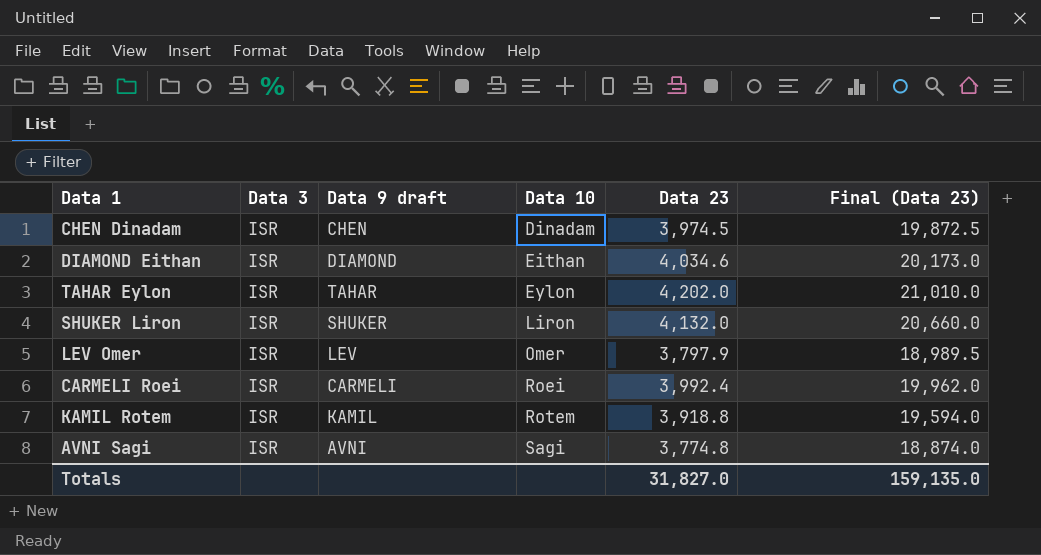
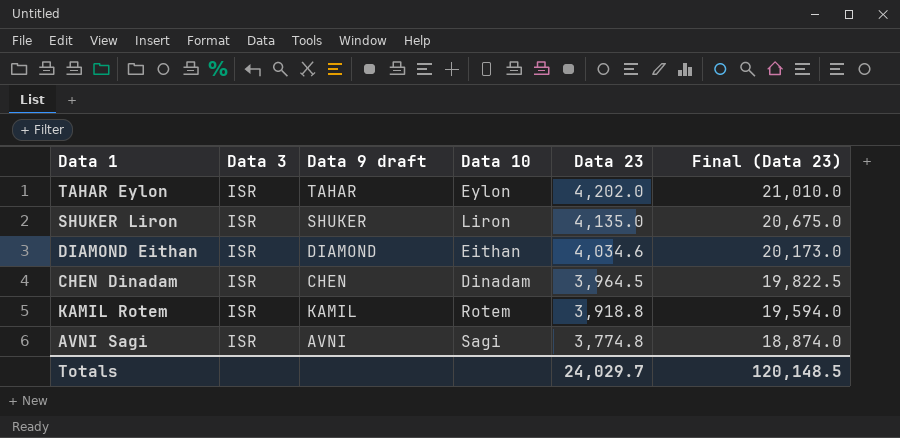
row order: Data 10 ascending -> Data 23 descending
row LEV Omer: ISR | LEV | Omer | 3,797.9 | 18,989.5 -> none
row CARMELI Roei: ISR | CARMELI | Roei | 3,992.4 | 19,962.0 -> none
SHUKER Liron | Data 23: 4,132.0 -> 4,135.0
SHUKER Liron | Final (Data 23): 20,660.0 -> 20,675.0
CHEN Dinadam | Data 23: 3,974.5 -> 3,964.5
CHEN Dinadam | Final (Data 23): 19,872.5 -> 19,822.5
Totals | Data 23: 31,827.0 -> 24,029.7
Totals | Final (Data 23): 159,135.0 -> 120,148.5

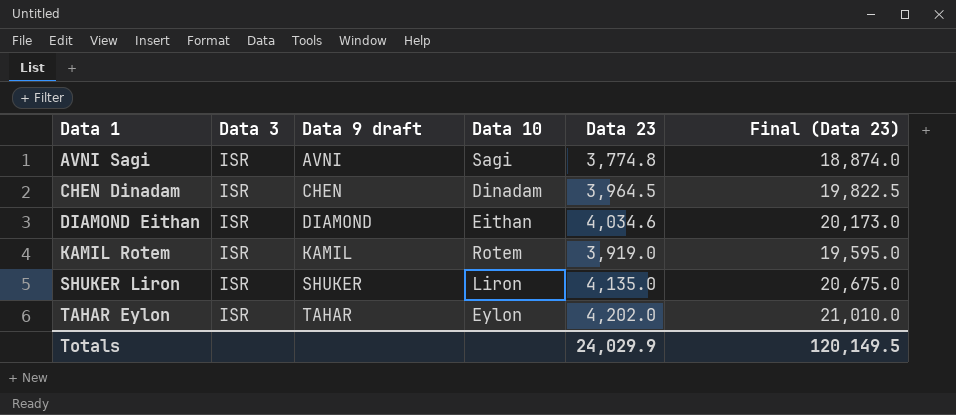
row order: Data 23 descending -> Data 1 ascending
KAMIL Rotem | Data 23: 3,918.8 -> 3,919.0
KAMIL Rotem | Final (Data 23): 19,594.0 -> 19,595.0
Totals | Data 23: 24,029.7 -> 24,029.9
Totals | Final (Data 23): 120,148.5 -> 120,149.5

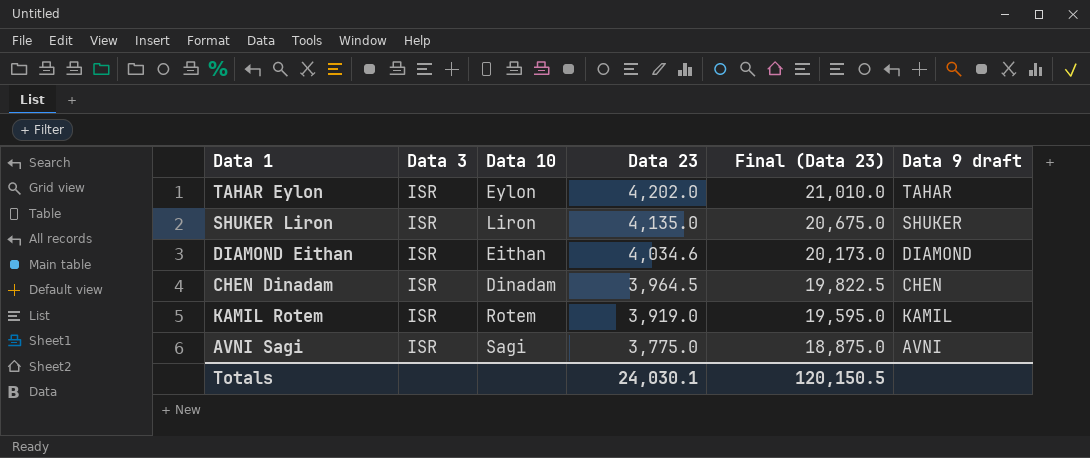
row order: Data 1 ascending -> Data 23 descending
column Data 9 draft | position: 3 -> 6
AVNI Sagi | Data 23: 3,774.8 -> 3,775.0
AVNI Sagi | Final (Data 23): 18,874.0 -> 18,875.0
Totals | Data 23: 24,029.9 -> 24,030.1
Totals | Final (Data 23): 120,149.5 -> 120,150.5

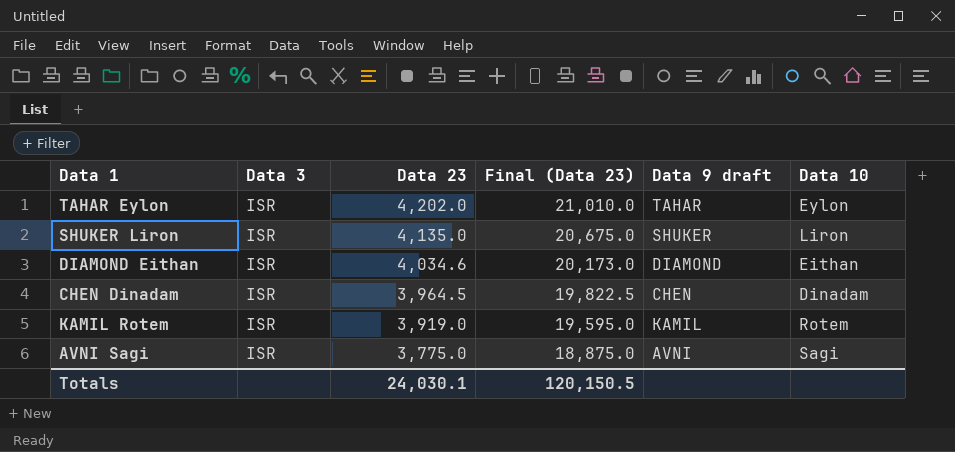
column Data 10 | position: 3 -> 6

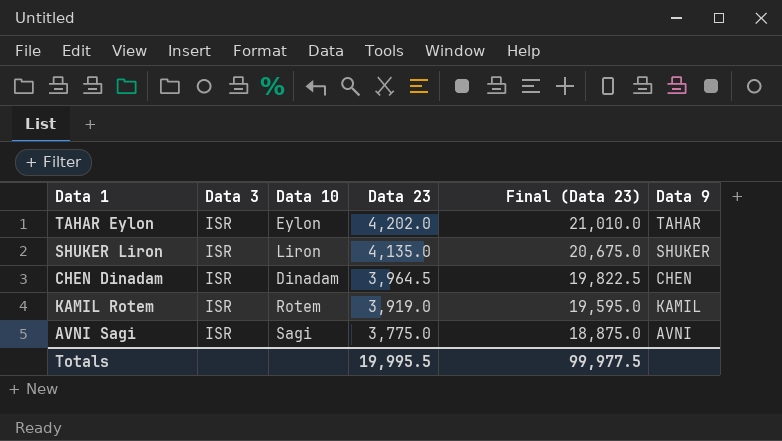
column Data 10 | position: 6 -> 3
column name: Data 9 draft -> Data 9
row DIAMOND Eithan: ISR | 4,034.6 | 20,173.0 | DIAMOND | Eithan -> none
Totals | Data 23: 24,030.1 -> 19,995.5
Totals | Final (Data 23): 120,150.5 -> 99,977.5

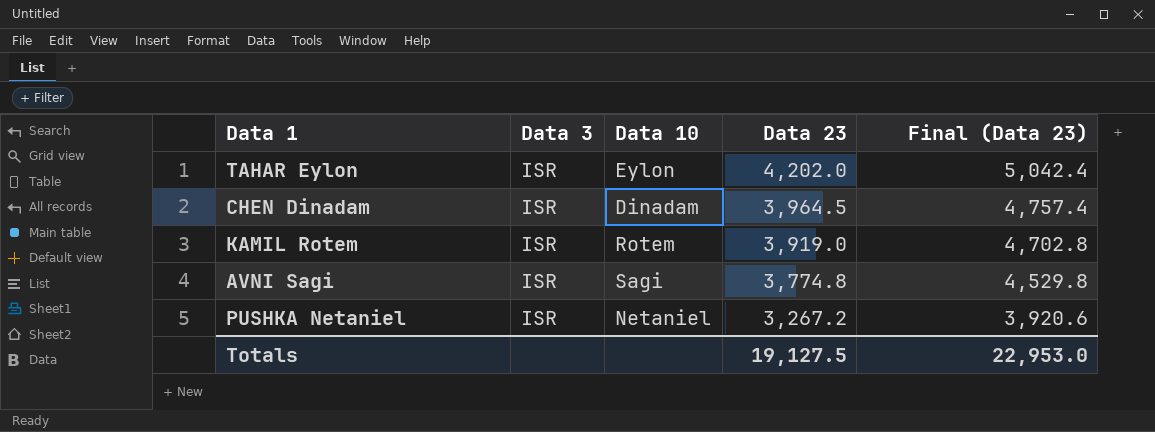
column Data 9 | position: 6 -> none
column Final (Data 23) | formula: [Data 23] * 5 -> [Data 23] * 1.2
row SHUKER Liron: ISR | Liron | 4,135.0 | 20,675.0 | SHUKER -> none
AVNI Sagi | Data 23: 3,775.0 -> 3,774.8
row PUSHKA Netaniel: none -> ISR | Netaniel | 3,267.2 | 3,920.6
Totals | Data 23: 19,995.5 -> 19,127.5
Totals | Final (Data 23): 99,977.5 -> 22,953.0

